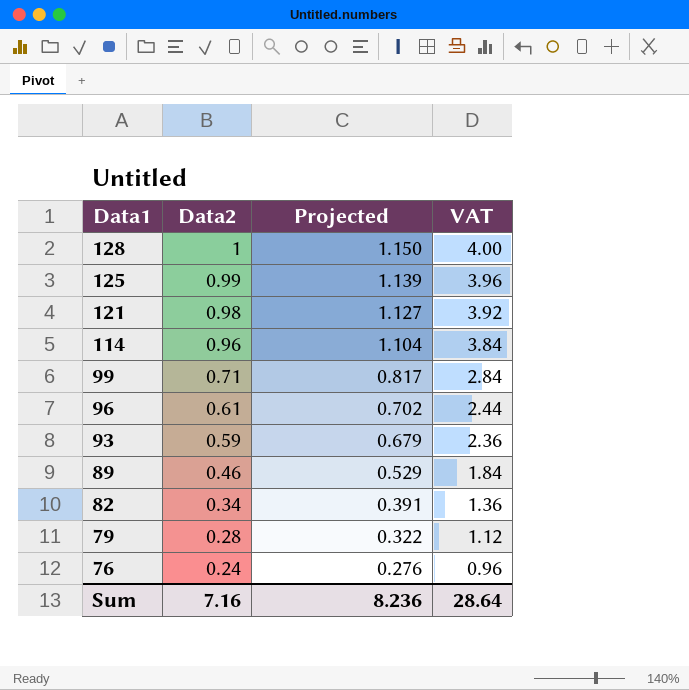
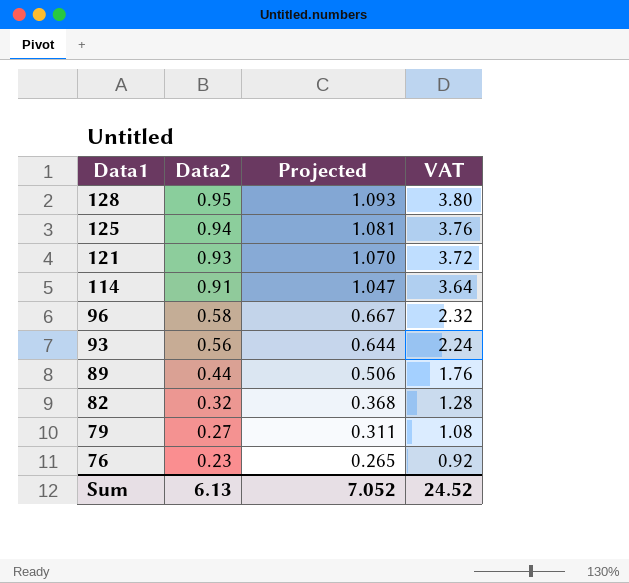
row 99: 0.71 | 0.817 | 2.84 -> none
128 | Data2: 1 -> 0.95
128 | Projected: 1.150 -> 1.093
128 | VAT: 4.00 -> 3.80
125 | Data2: 0.99 -> 0.94
125 | Projected: 1.139 -> 1.081
125 | VAT: 3.96 -> 3.76
121 | Data2: 0.98 -> 0.93
121 | Projected: 1.127 -> 1.070
121 | VAT: 3.92 -> 3.72
114 | Data2: 0.96 -> 0.91
114 | Projected: 1.104 -> 1.047
114 | VAT: 3.84 -> 3.64
96 | Data2: 0.61 -> 0.58
96 | Projected: 0.702 -> 0.667
96 | VAT: 2.44 -> 2.32
93 | Data2: 0.59 -> 0.56
93 | Projected: 0.679 -> 0.644
93 | VAT: 2.36 -> 2.24
89 | Data2: 0.46 -> 0.44
89 | Projected: 0.529 -> 0.506
89 | VAT: 1.84 -> 1.76
82 | Data2: 0.34 -> 0.32
82 | Projected: 0.391 -> 0.368
82 | VAT: 1.36 -> 1.28
79 | Data2: 0.28 -> 0.27
79 | Projected: 0.322 -> 0.311
79 | VAT: 1.12 -> 1.08
76 | Data2: 0.24 -> 0.23
76 | Projected: 0.276 -> 0.265
76 | VAT: 0.96 -> 0.92
Sum | Data2: 7.16 -> 6.13
Sum | Projected: 8.236 -> 7.052
Sum | VAT: 28.64 -> 24.52

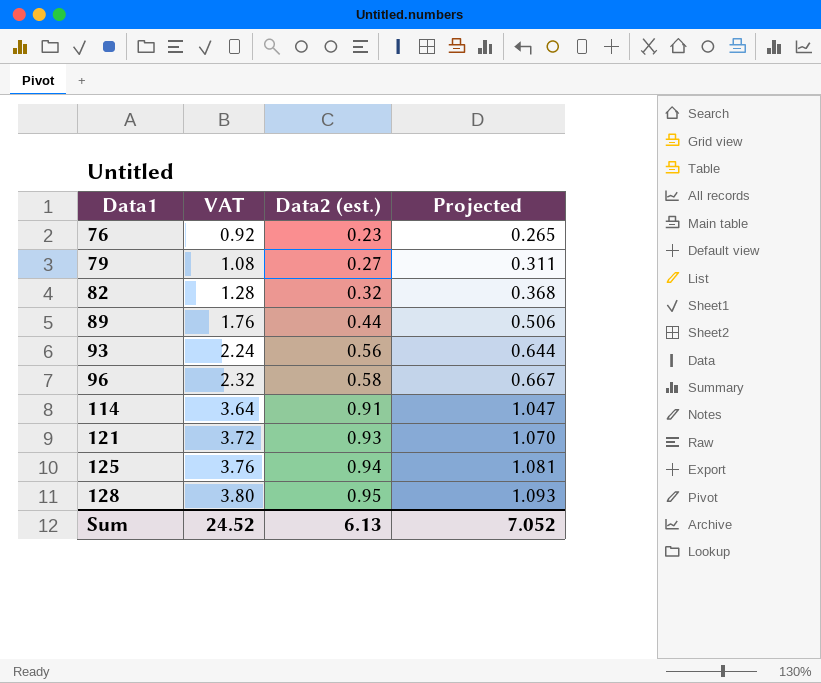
row order: Data1 descending -> Data1 ascending
column VAT | position: 4 -> 2
column name: Data2 -> Data2 (est.)

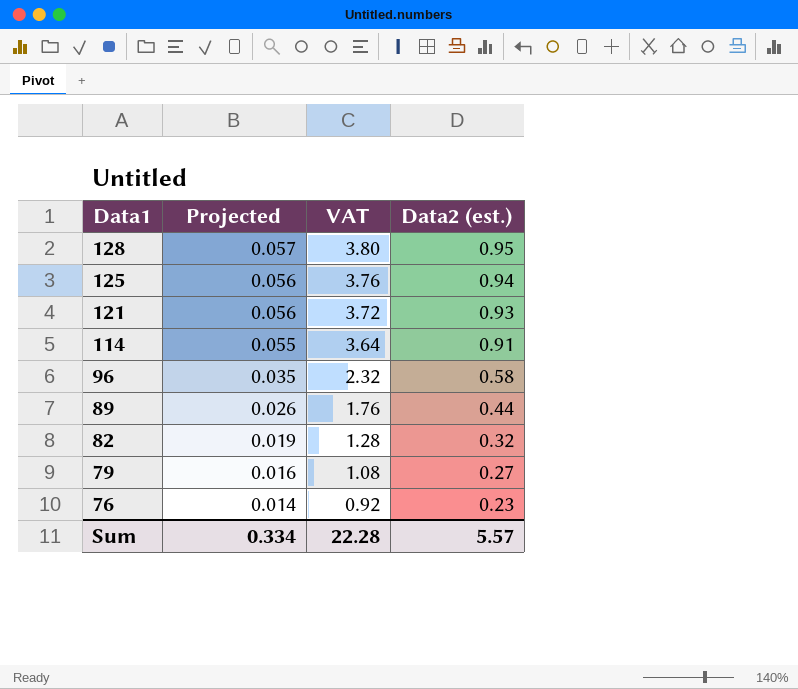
row order: Data1 ascending -> Data1 descending
column Projected | formula: [Data2 (est.)] * 1.15 -> [Data2 (est.)] * 0.06
column Projected | position: 4 -> 2
row 93: 2.24 | 0.56 | 0.644 -> none
Sum | Projected: 7.052 -> 0.334
Sum | VAT: 24.52 -> 22.28
Sum | Data2 (est.): 6.13 -> 5.57

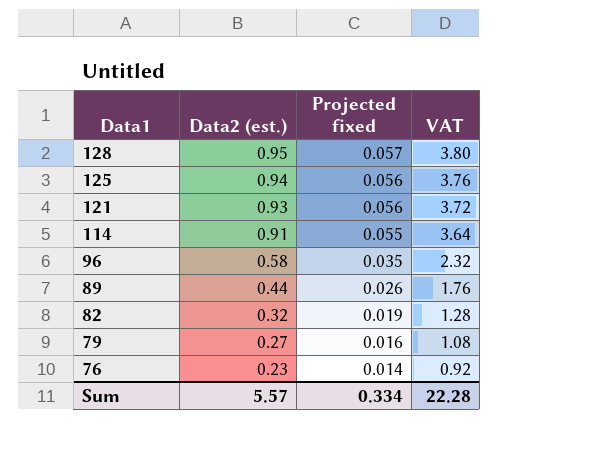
column Data2 (est.) | position: 4 -> 2
column name: Projected -> Projected fixed

